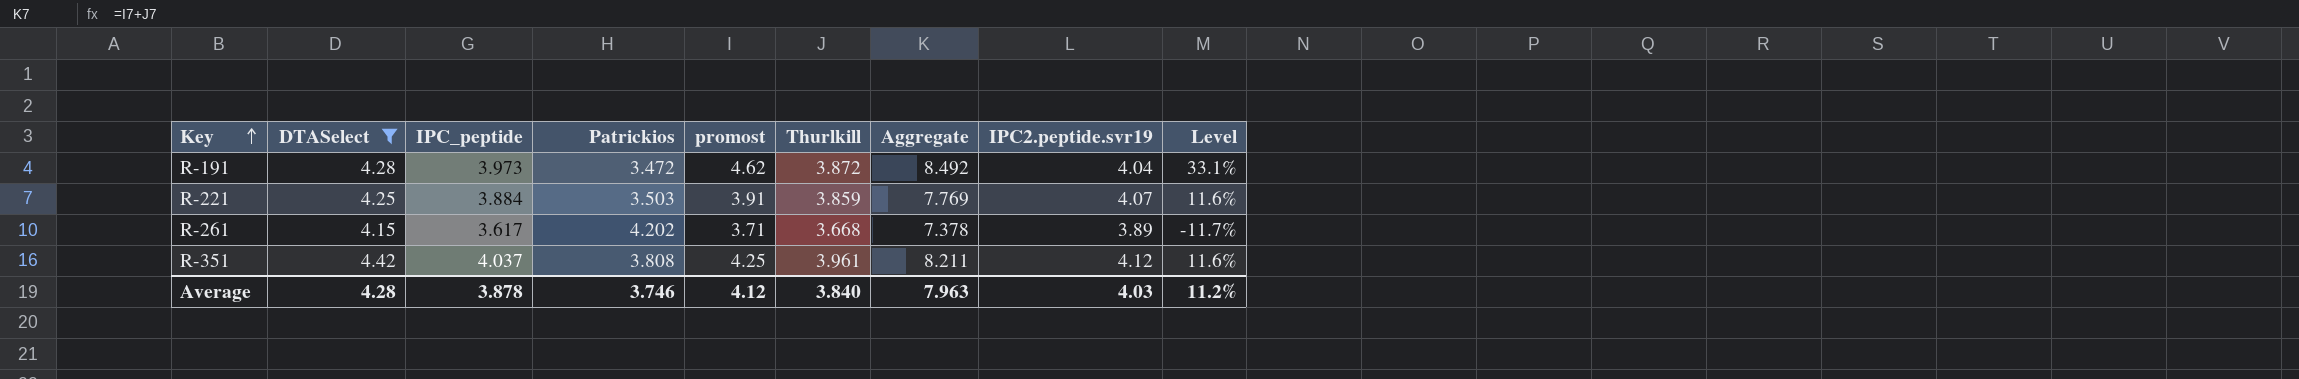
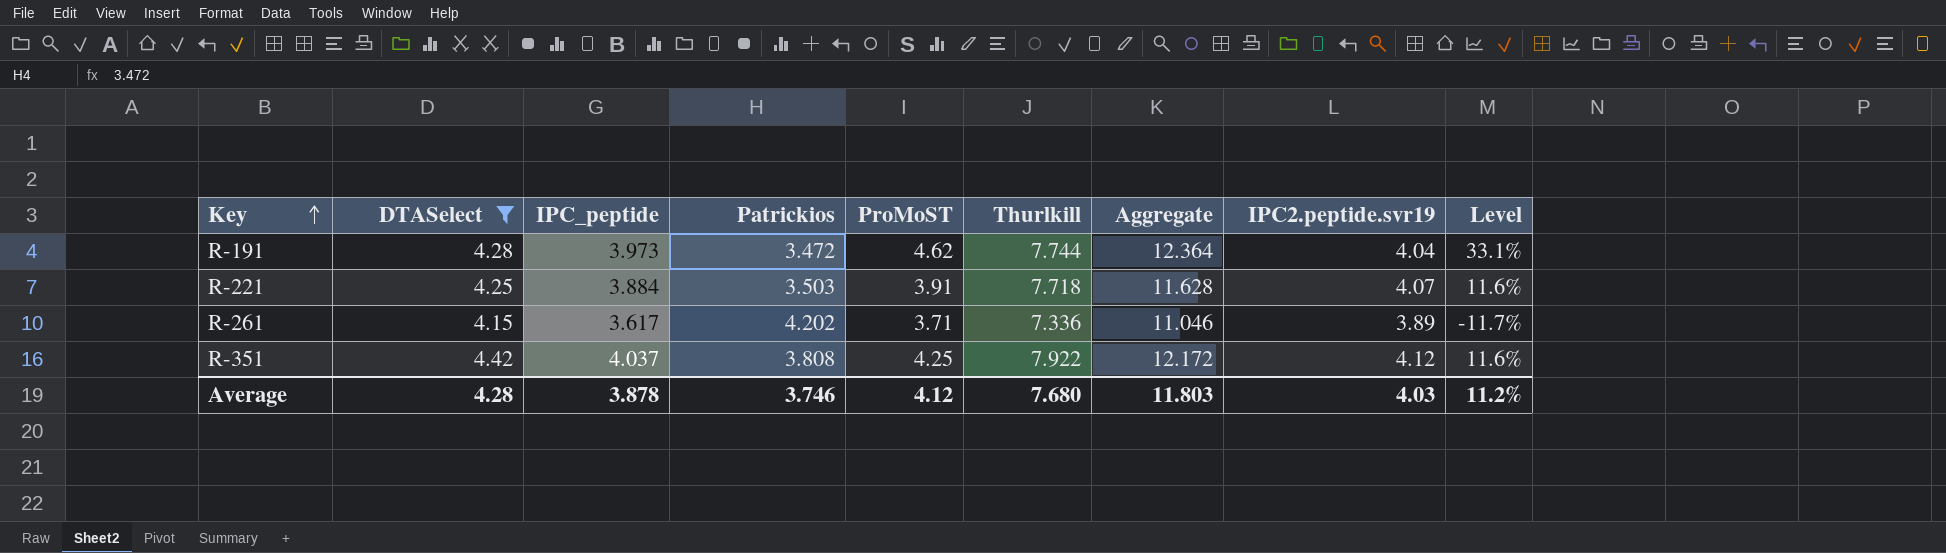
column name: promost -> ProMoST
R-191 | Thurlkill: 3.872 -> 7.744
R-191 | Aggregate: 8.492 -> 12.364
R-221 | Thurlkill: 3.859 -> 7.718
R-221 | Aggregate: 7.769 -> 11.628
R-261 | Thurlkill: 3.668 -> 7.336
R-261 | Aggregate: 7.378 -> 11.046
R-351 | Thurlkill: 3.961 -> 7.922
R-351 | Aggregate: 8.211 -> 12.172
Average | Thurlkill: 3.840 -> 7.680
Average | Aggregate: 7.963 -> 11.803

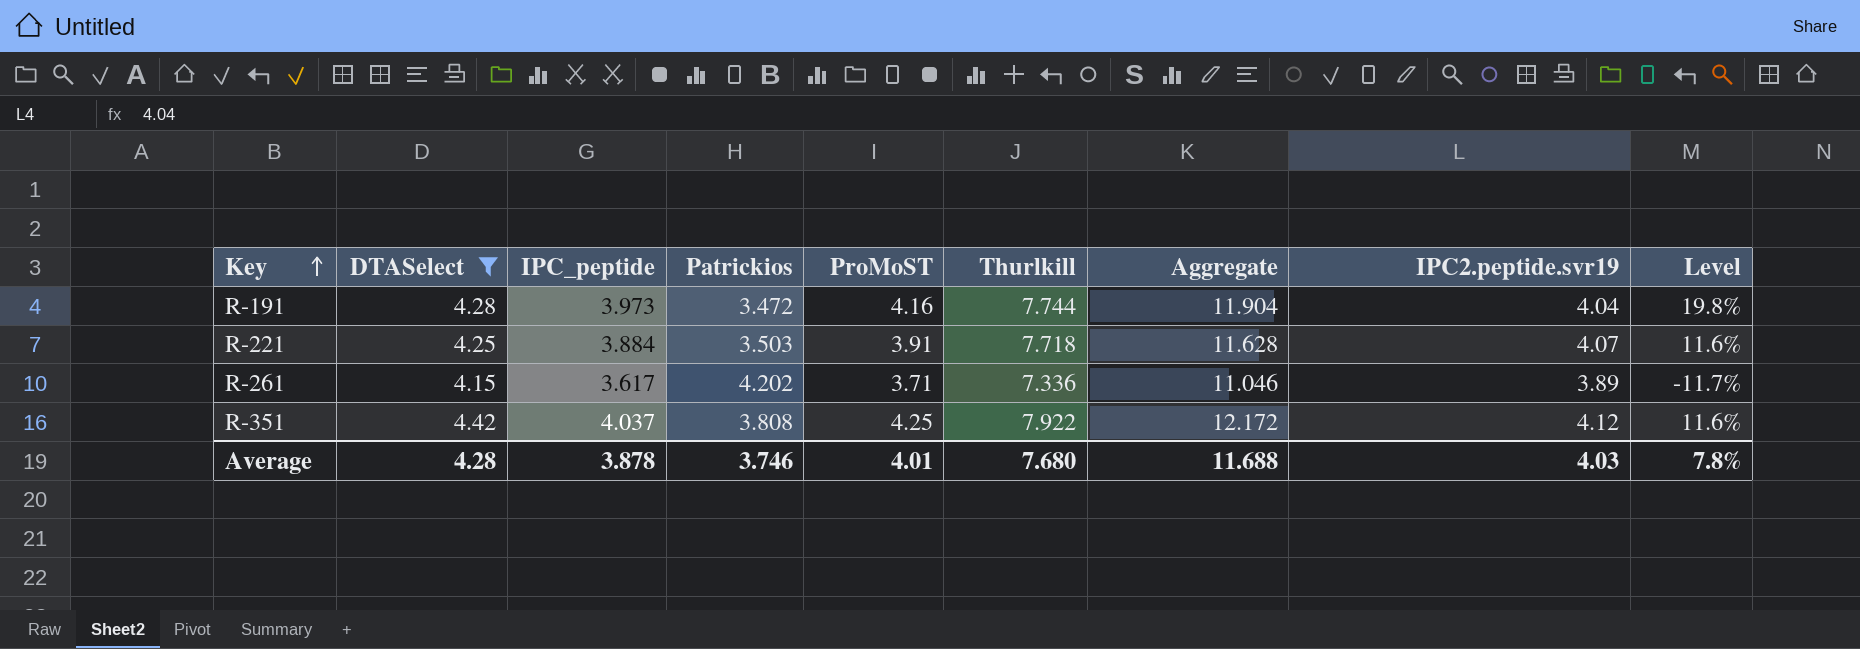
R-191 | ProMoST: 4.62 -> 4.16
R-191 | Aggregate: 12.364 -> 11.904
R-191 | Level: 33.1% -> 19.8%
Average | ProMoST: 4.12 -> 4.01
Average | Aggregate: 11.803 -> 11.688
Average | Level: 11.2% -> 7.8%

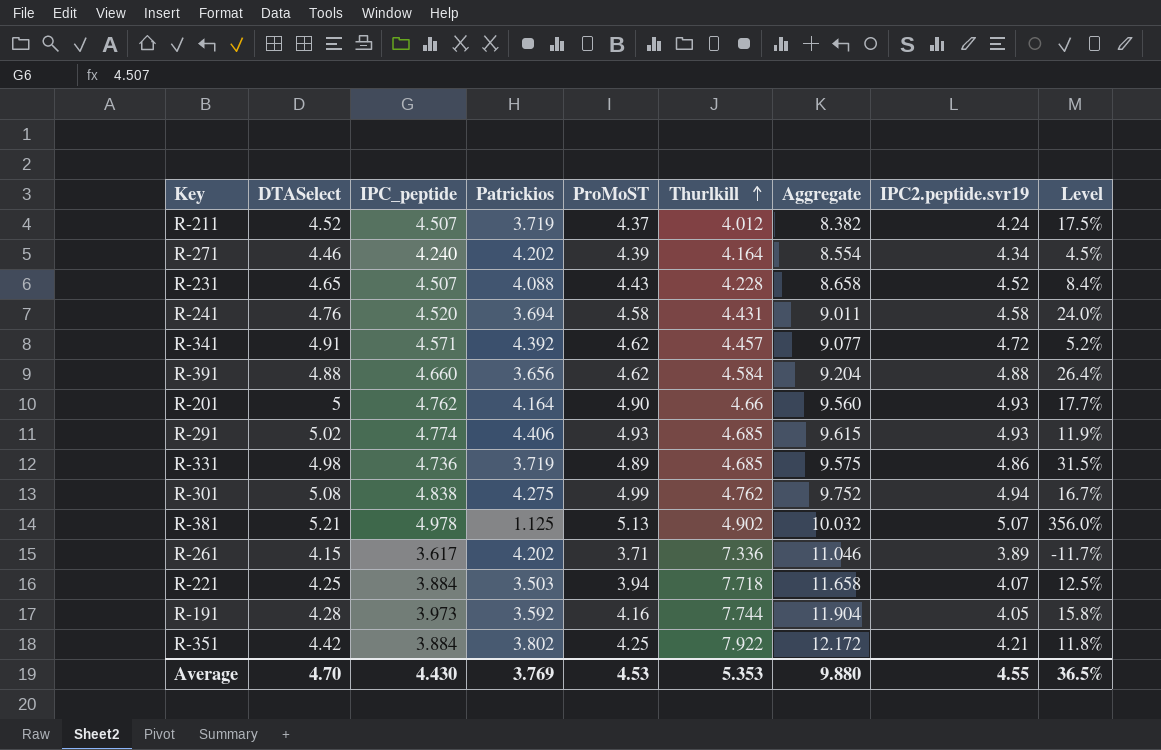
filter: DTASelect <= 4.42 -> none
row order: Key ascending -> Thurlkill ascending
R-221 | ProMoST: 3.91 -> 3.94
R-221 | Aggregate: 11.628 -> 11.658
R-221 | Level: 11.6% -> 12.5%
R-191 | Patrickios: 3.472 -> 3.592
R-191 | IPC2.peptide.svr19: 4.04 -> 4.05
R-191 | Level: 19.8% -> 15.8%
R-351 | IPC_peptide: 4.037 -> 3.884
R-351 | Patrickios: 3.808 -> 3.802
R-351 | IPC2.peptide.svr19: 4.12 -> 4.21
R-351 | Level: 11.6% -> 11.8%
Average | DTASelect: 4.28 -> 4.70
Average | IPC_peptide: 3.878 -> 4.430
Average | Patrickios: 3.746 -> 3.769
Average | ProMoST: 4.01 -> 4.53
Average | Thurlkill: 7.680 -> 5.353
Average | Aggregate: 11.688 -> 9.880
Average | IPC2.peptide.svr19: 4.03 -> 4.55
Average | Level: 7.8% -> 36.5%

